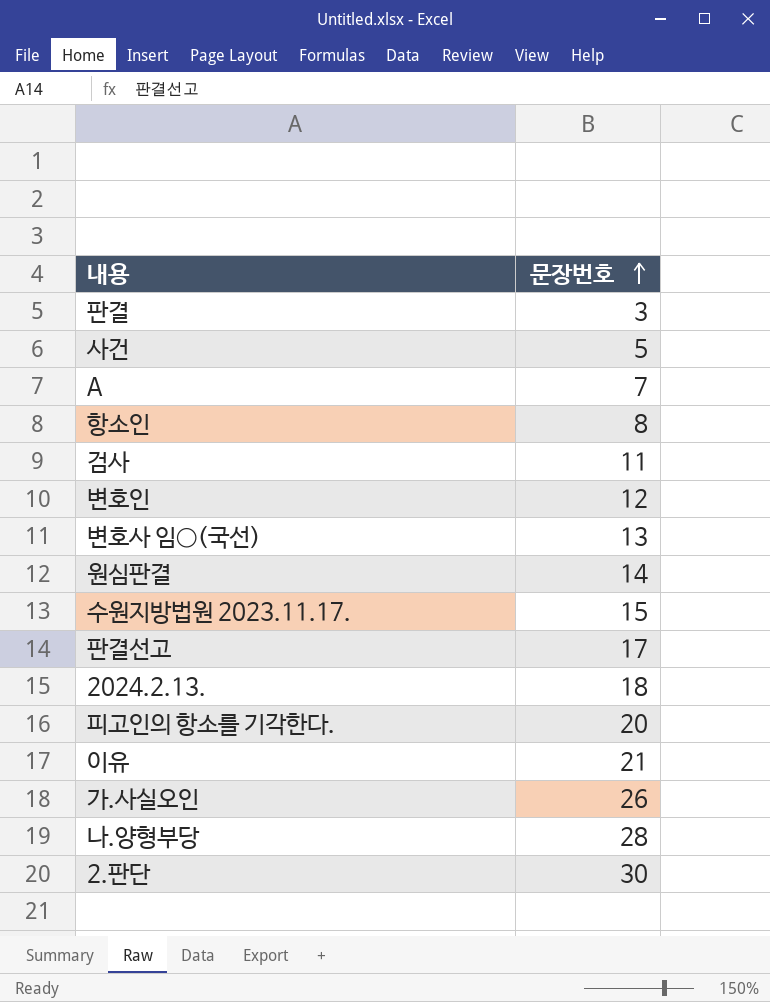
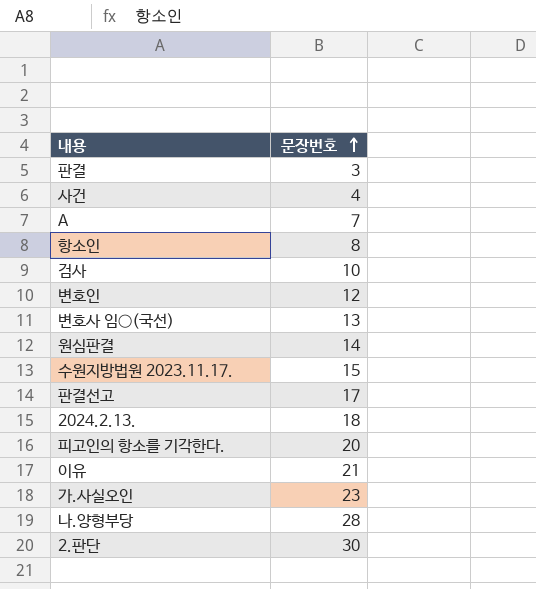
사건 | 문장번호: 5 -> 4
검사 | 문장번호: 11 -> 10
가.사실오인 | 문장번호: 26 -> 23

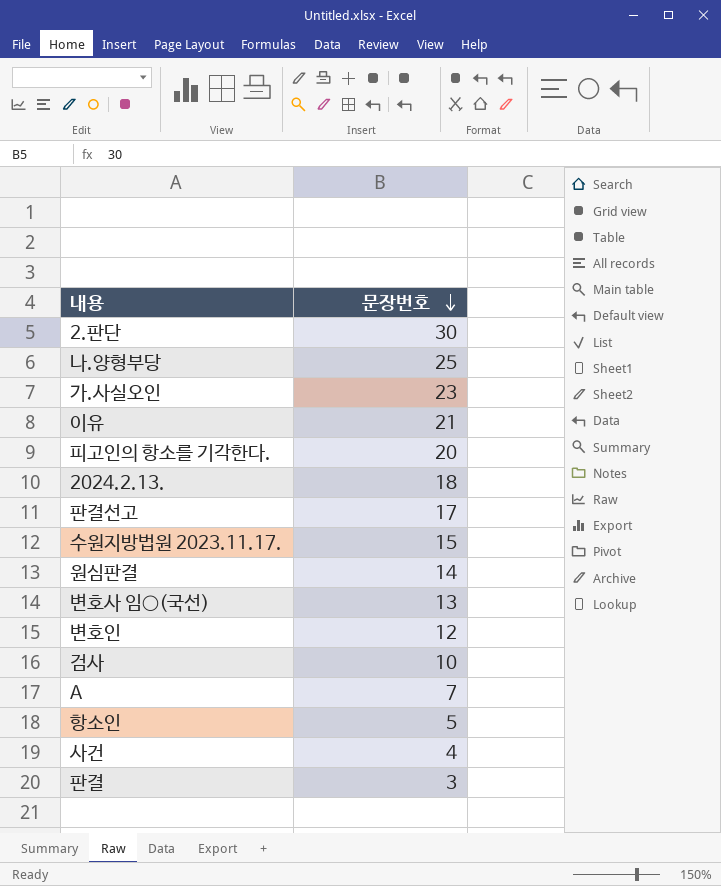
row order: 문장번호 ascending -> 문장번호 descending
나.양형부당 | 문장번호: 28 -> 25
항소인 | 문장번호: 8 -> 5

